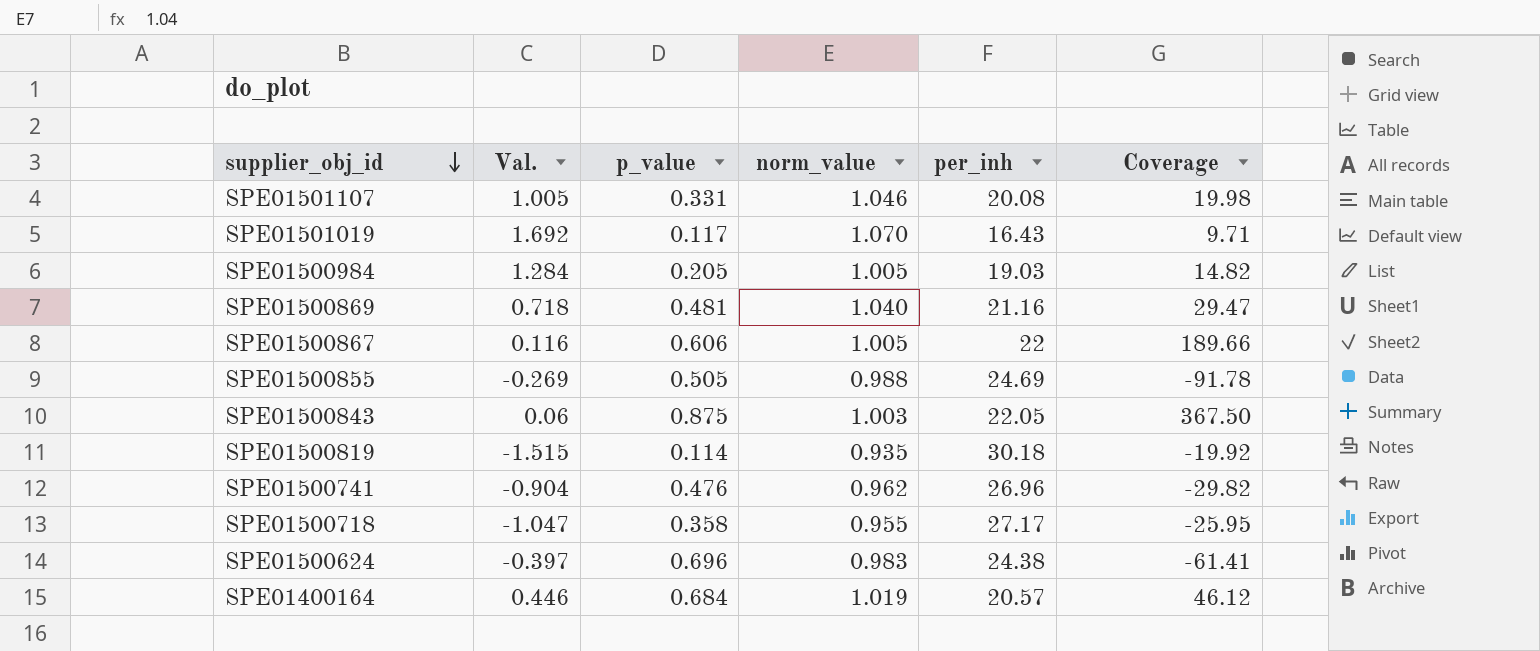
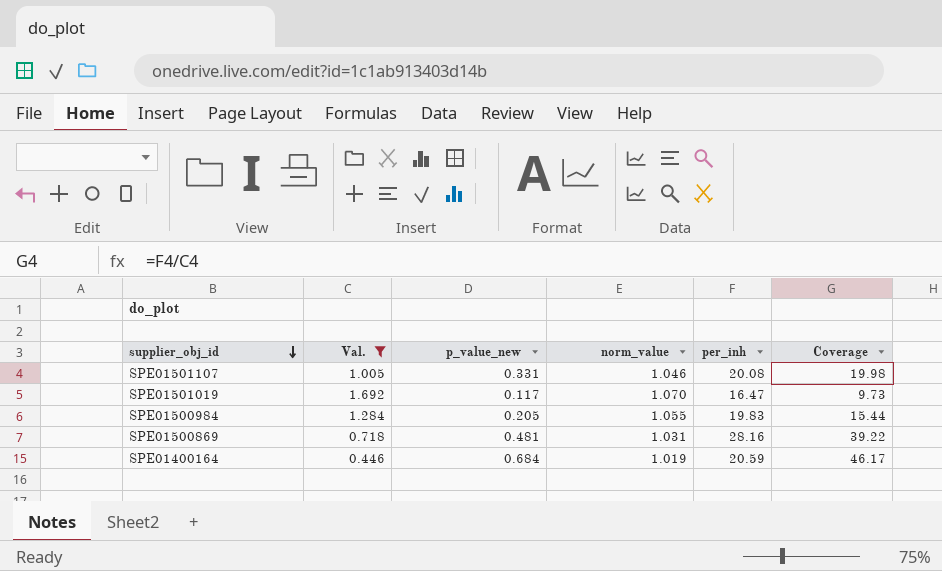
filter: none -> Val. >= 0.446
column name: p_value -> p_value_new
SPE01501019 | per_inh: 16.43 -> 16.47
SPE01501019 | Coverage: 9.71 -> 9.73
SPE01500984 | norm_value: 1.005 -> 1.055
SPE01500984 | per_inh: 19.03 -> 19.83
SPE01500984 | Coverage: 14.82 -> 15.44
SPE01500869 | norm_value: 1.040 -> 1.031
SPE01500869 | per_inh: 21.16 -> 28.16
SPE01500869 | Coverage: 29.47 -> 39.22
SPE01400164 | per_inh: 20.57 -> 20.59
SPE01400164 | Coverage: 46.12 -> 46.17

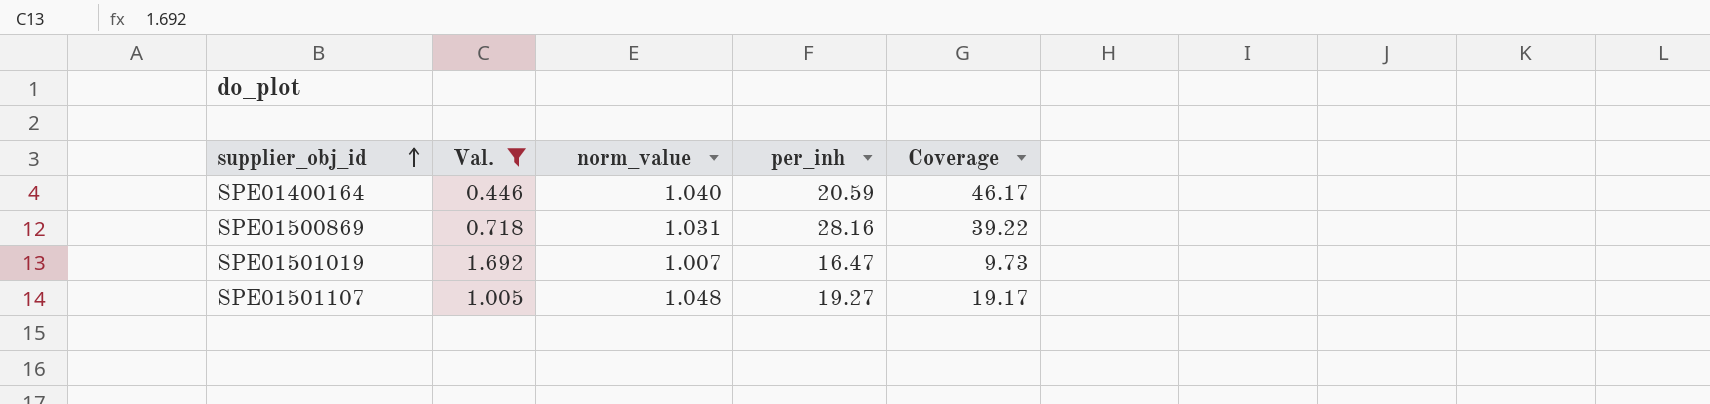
row order: supplier_obj_id descending -> supplier_obj_id ascending
column p_value_new | position: 3 -> none
row SPE01500984: 1.284 | 0.205 | 1.055 | 19.83 | 15.44 -> none
SPE01400164 | norm_value: 1.019 -> 1.040
SPE01501019 | norm_value: 1.070 -> 1.007
SPE01501107 | norm_value: 1.046 -> 1.048
SPE01501107 | per_inh: 20.08 -> 19.27
SPE01501107 | Coverage: 19.98 -> 19.17

